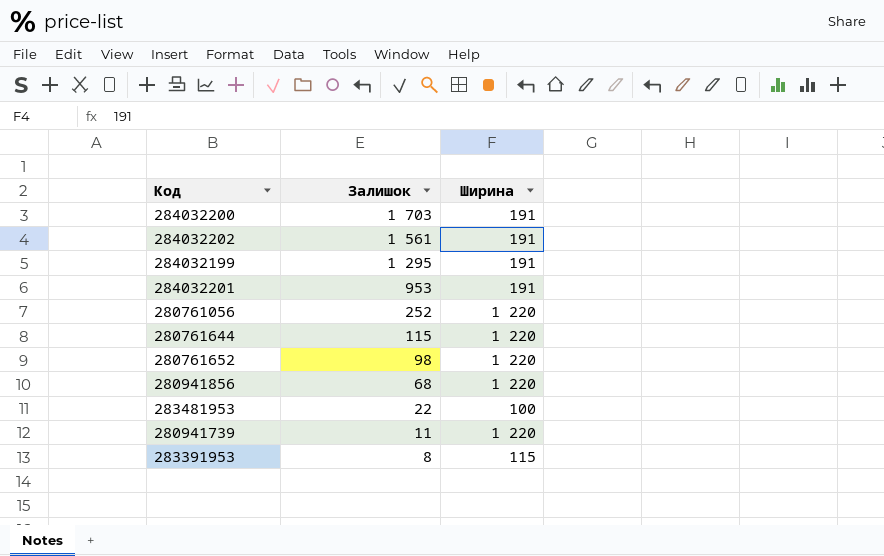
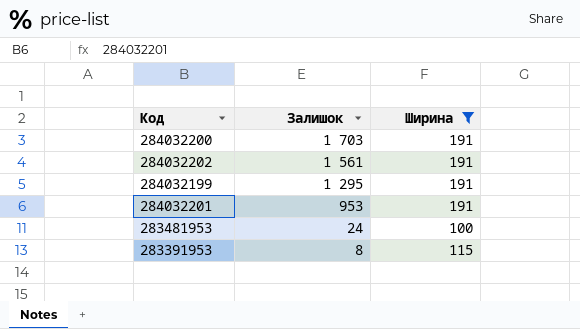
filter: none -> Ширина != 1 220
283481953 | Залишок: 22 -> 24

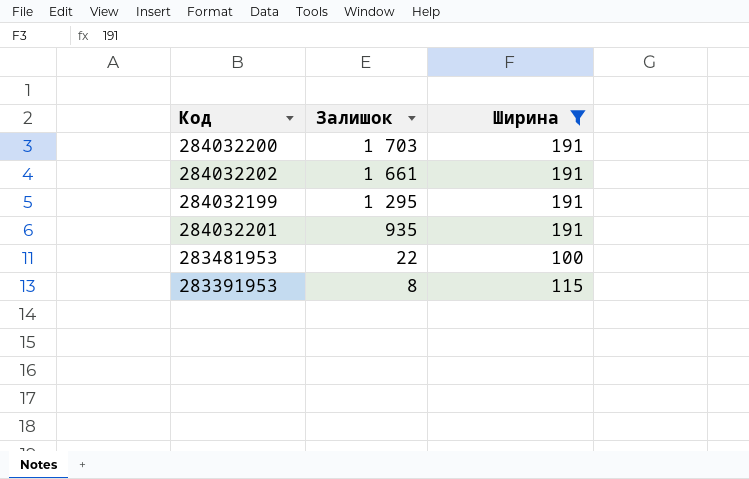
284032202 | Залишок: 1 561 -> 1 661
284032201 | Залишок: 953 -> 935
283481953 | Залишок: 24 -> 22

